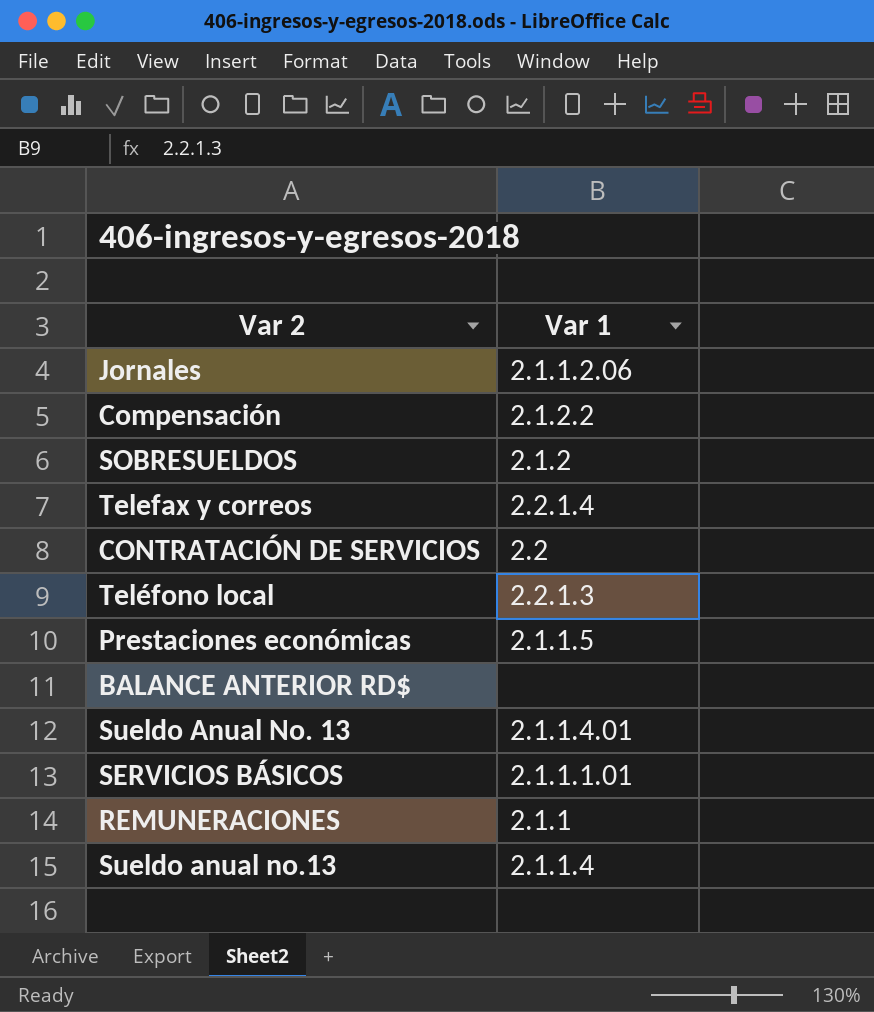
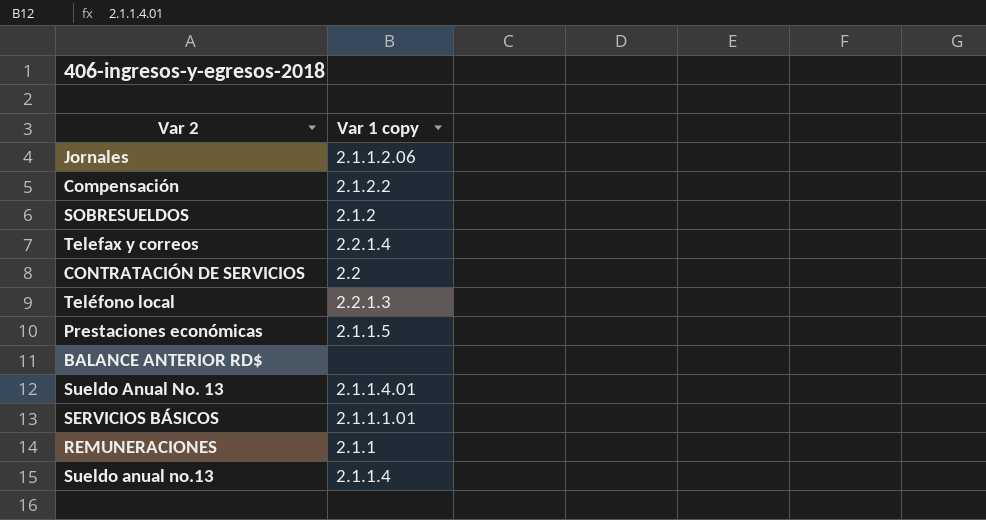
column name: Var 1 -> Var 1 copy

